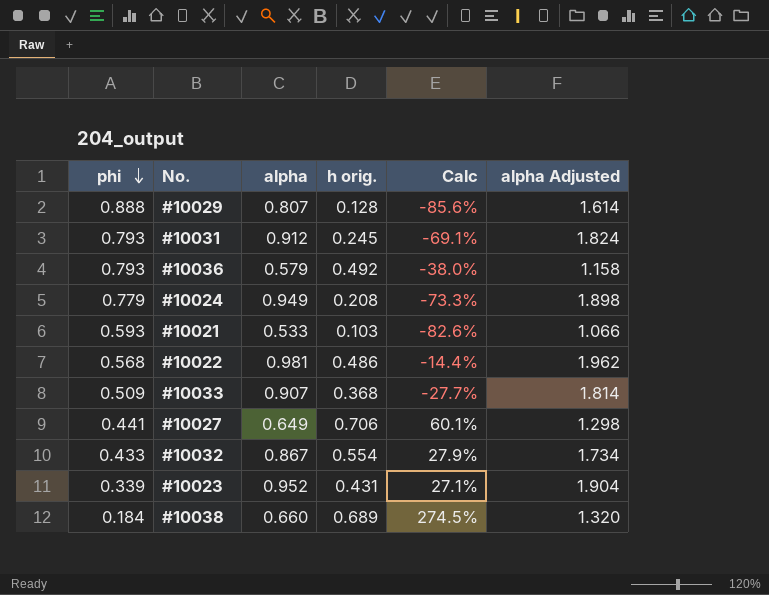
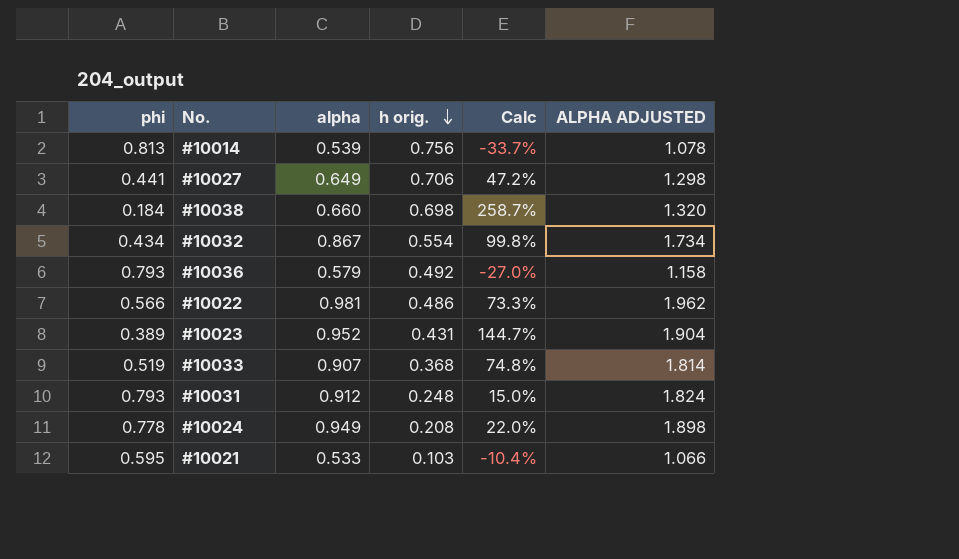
row order: phi descending -> h orig. descending
column Calc | formula: ([h orig.] - [phi]) / [phi] -> ([alpha] - [phi]) / [phi]
column name: alpha Adjusted -> ALPHA ADJUSTED
row #10029: 0.888 | 0.807 | 0.128 | -85.6% | 1.614 -> none
row #10014: none -> 0.813 | 0.539 | 0.756 | -33.7% | 1.078
#10038 | h orig.: 0.689 -> 0.698
#10032 | phi: 0.433 -> 0.434
#10022 | phi: 0.568 -> 0.566
#10023 | phi: 0.339 -> 0.389
#10033 | phi: 0.509 -> 0.519
#10031 | h orig.: 0.245 -> 0.248
#10024 | phi: 0.779 -> 0.778
#10021 | phi: 0.593 -> 0.595

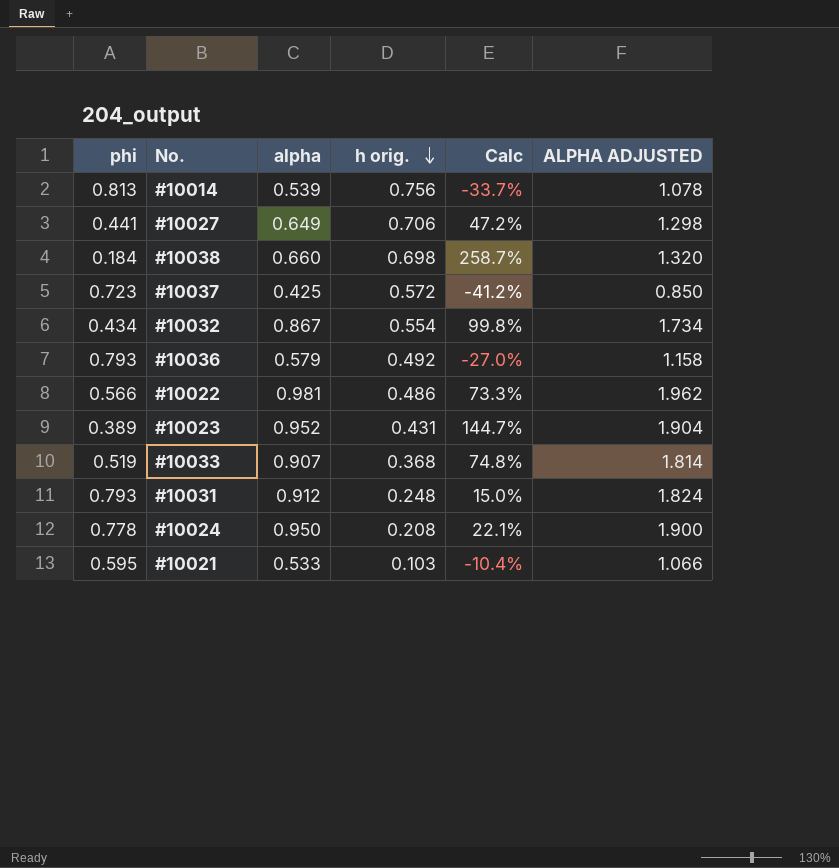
row #10037: none -> 0.723 | 0.425 | 0.572 | -41.2% | 0.850
#10024 | alpha: 0.949 -> 0.950
#10024 | Calc: 22.0% -> 22.1%
#10024 | ALPHA ADJUSTED: 1.898 -> 1.900

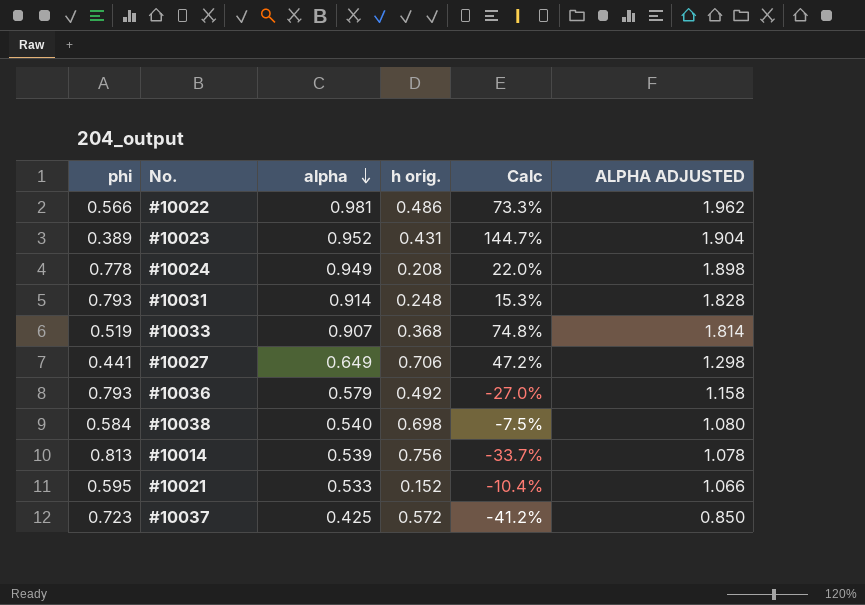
row order: h orig. descending -> alpha descending
row #10032: 0.434 | 0.867 | 0.554 | 99.8% | 1.734 -> none
#10024 | alpha: 0.950 -> 0.949
#10024 | Calc: 22.1% -> 22.0%
#10024 | ALPHA ADJUSTED: 1.900 -> 1.898
#10031 | alpha: 0.912 -> 0.914
#10031 | Calc: 15.0% -> 15.3%
#10031 | ALPHA ADJUSTED: 1.824 -> 1.828
#10038 | phi: 0.184 -> 0.584
#10038 | alpha: 0.660 -> 0.540
#10038 | Calc: 258.7% -> -7.5%
#10038 | ALPHA ADJUSTED: 1.320 -> 1.080
#10021 | h orig.: 0.103 -> 0.152

